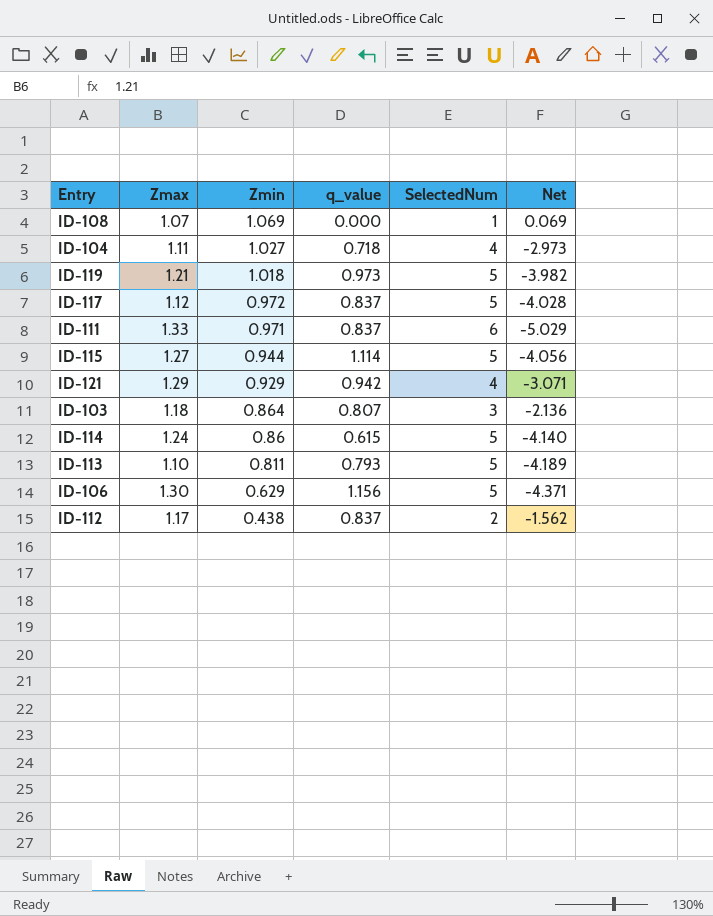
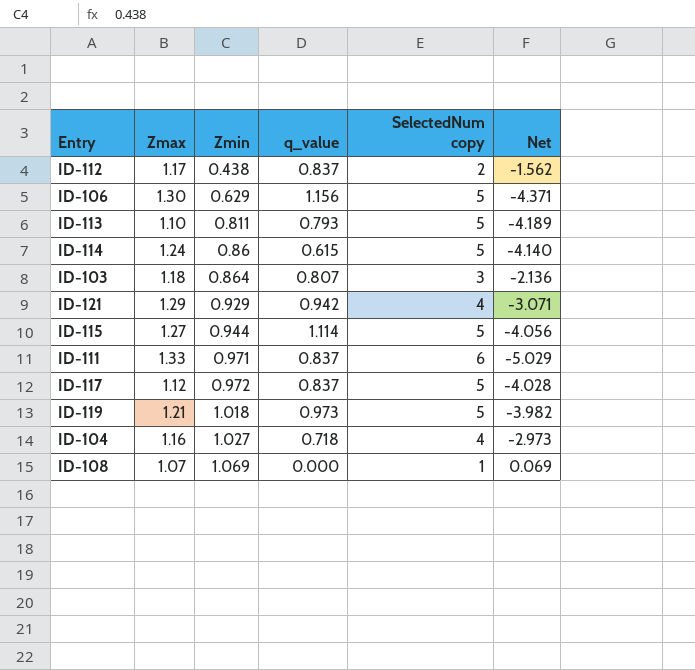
row order: Zmin descending -> Zmin ascending
column name: SelectedNum -> SelectedNum copy
ID-104 | Zmax: 1.11 -> 1.16

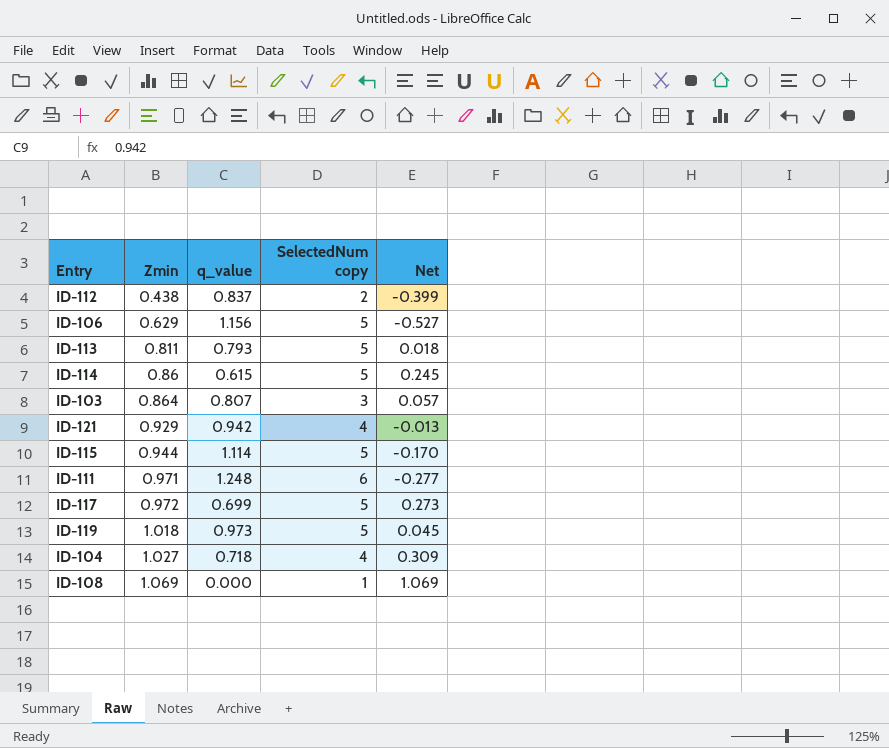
column Zmax | position: 2 -> none
column Net | formula: [Zmin] - [SelectedNum copy] -> [Zmin] - [q_value]
ID-111 | q_value: 0.837 -> 1.248
ID-117 | q_value: 0.837 -> 0.699

